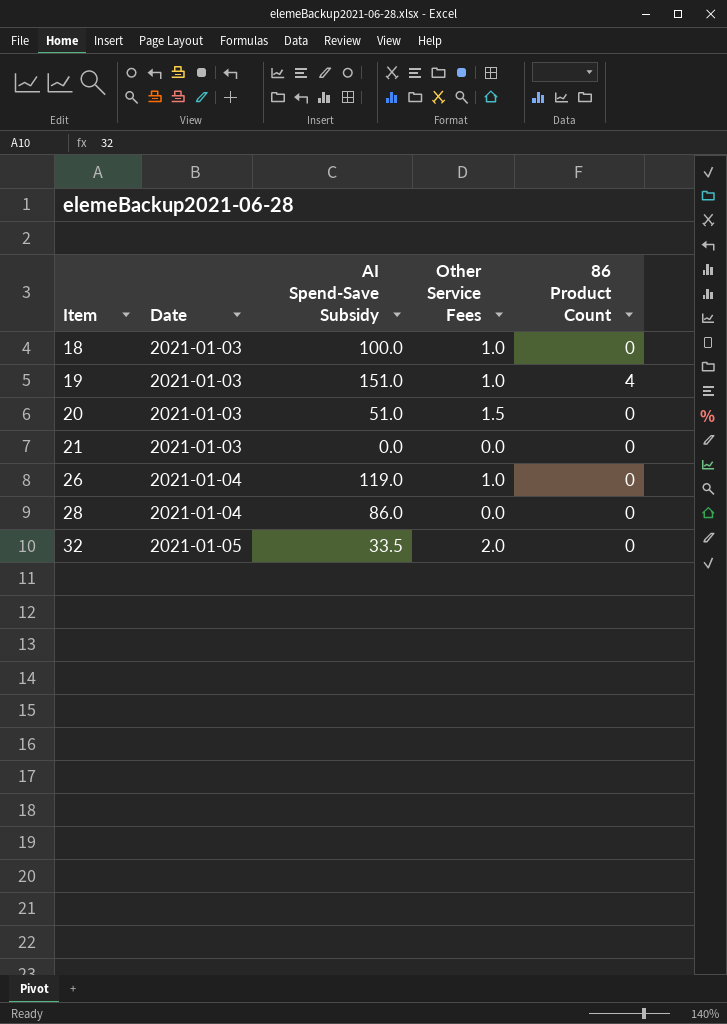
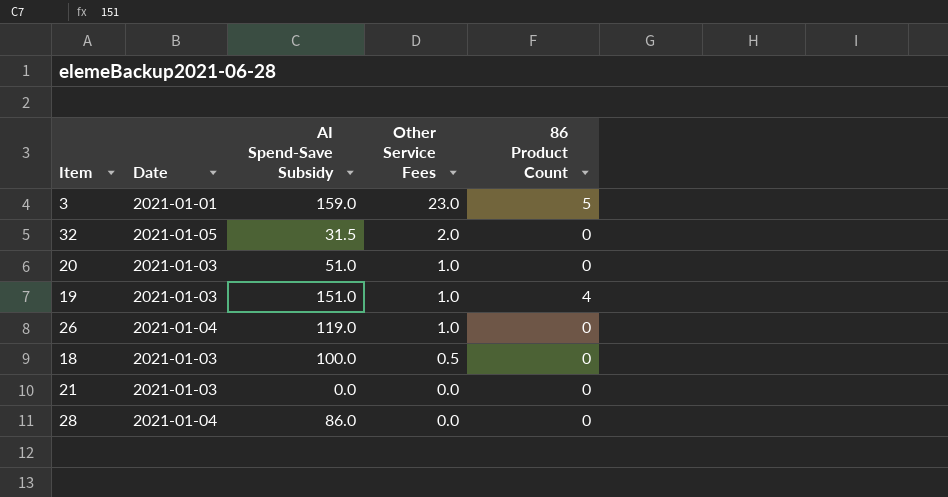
row order: Item ascending -> Other Service Fees descending
row 3: none -> 2021-01-01 | 159.0 | 23.0 | 5
32 | AI Spend-Save Subsidy: 33.5 -> 31.5
20 | Other Service Fees: 1.5 -> 1.0
18 | Other Service Fees: 1.0 -> 0.5

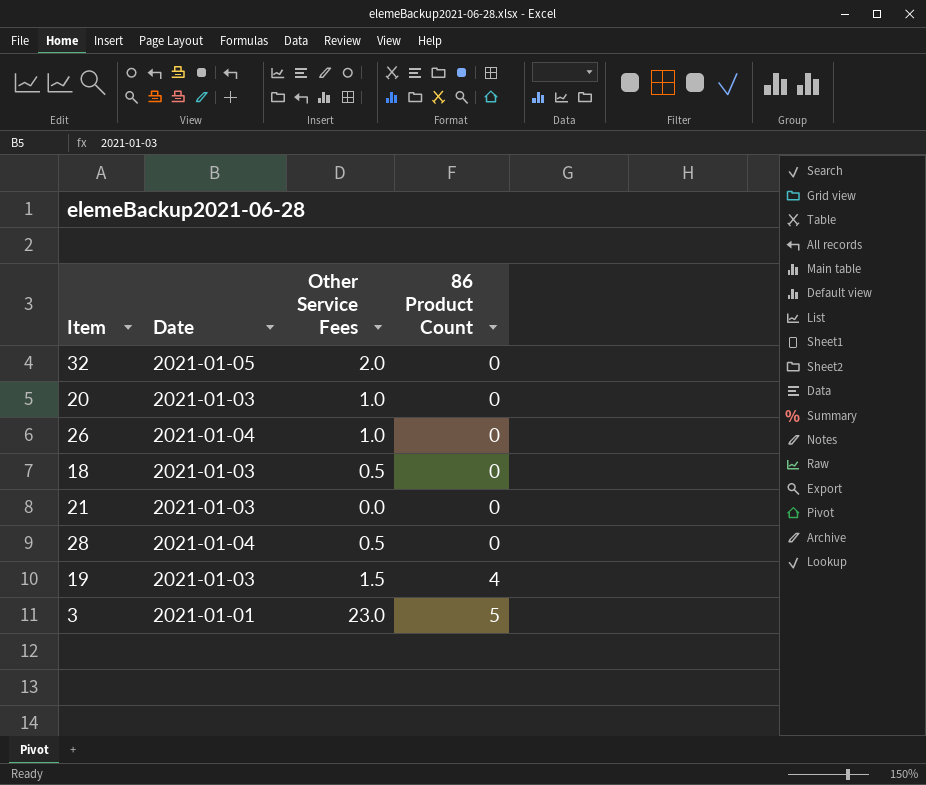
row order: Other Service Fees descending -> 86 Product Count ascending
column AI Spend-Save Subsidy | position: 3 -> none
28 | Other Service Fees: 0.0 -> 0.5
19 | Other Service Fees: 1.0 -> 1.5

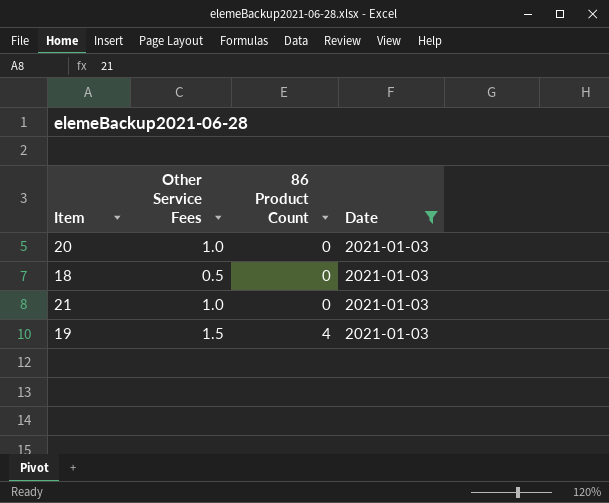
filter: none -> Date = 2021-01-03
column Date | position: 2 -> 4
21 | Other Service Fees: 0.0 -> 1.0

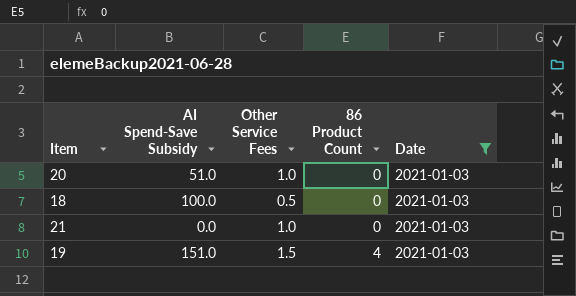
column AI Spend-Save Subsidy | position: none -> 2

